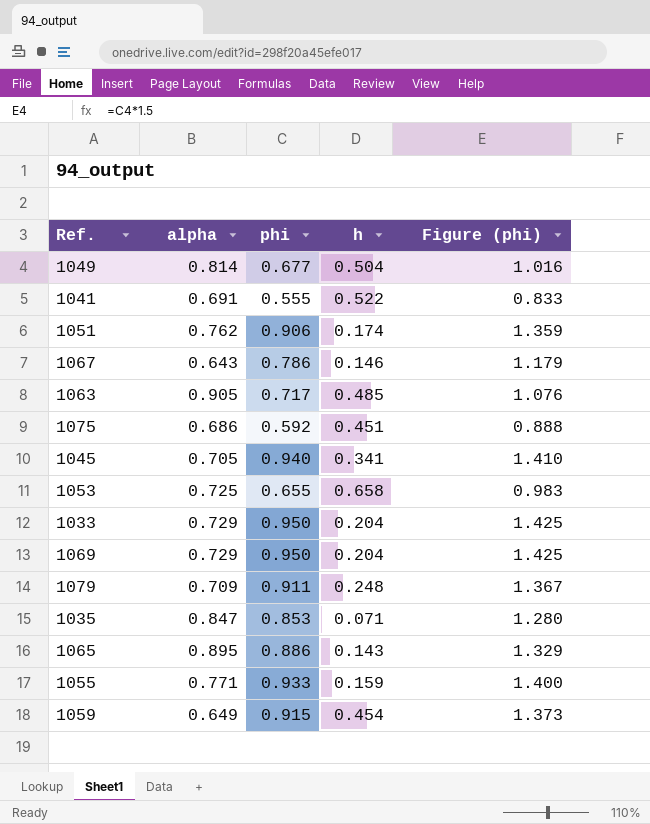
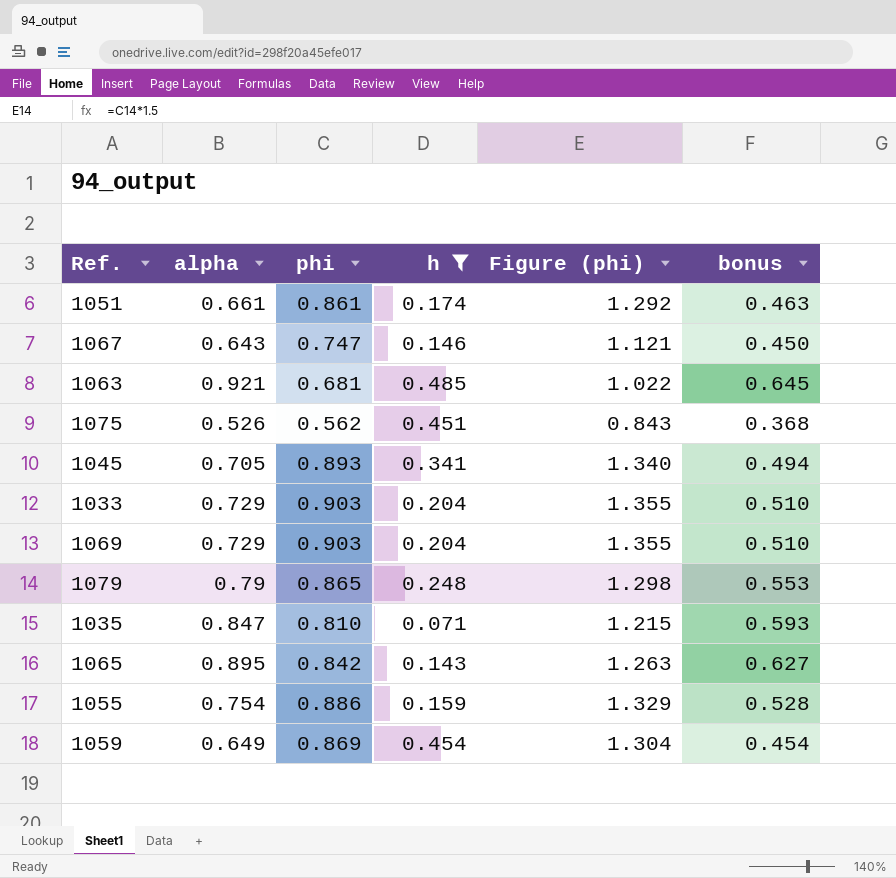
filter: none -> h <= 0.485
column bonus | formula: none -> [alpha] * 0.7
1051 | alpha: 0.762 -> 0.661
1051 | phi: 0.906 -> 0.861
1051 | Figure (phi): 1.359 -> 1.292
1067 | phi: 0.786 -> 0.747
1067 | Figure (phi): 1.179 -> 1.121
1063 | alpha: 0.905 -> 0.921
1063 | phi: 0.717 -> 0.681
1063 | Figure (phi): 1.076 -> 1.022
1075 | alpha: 0.686 -> 0.526
1075 | phi: 0.592 -> 0.562
1075 | Figure (phi): 0.888 -> 0.843
1045 | phi: 0.940 -> 0.893
1045 | Figure (phi): 1.410 -> 1.340
1033 | phi: 0.950 -> 0.903
1033 | Figure (phi): 1.425 -> 1.355
1069 | phi: 0.950 -> 0.903
1069 | Figure (phi): 1.425 -> 1.355
1079 | alpha: 0.709 -> 0.79
1079 | phi: 0.911 -> 0.865
1079 | Figure (phi): 1.367 -> 1.298
1035 | phi: 0.853 -> 0.810
1035 | Figure (phi): 1.280 -> 1.215
1065 | phi: 0.886 -> 0.842
1065 | Figure (phi): 1.329 -> 1.263
1055 | alpha: 0.771 -> 0.754
1055 | phi: 0.933 -> 0.886
1055 | Figure (phi): 1.400 -> 1.329
1059 | phi: 0.915 -> 0.869
1059 | Figure (phi): 1.373 -> 1.304

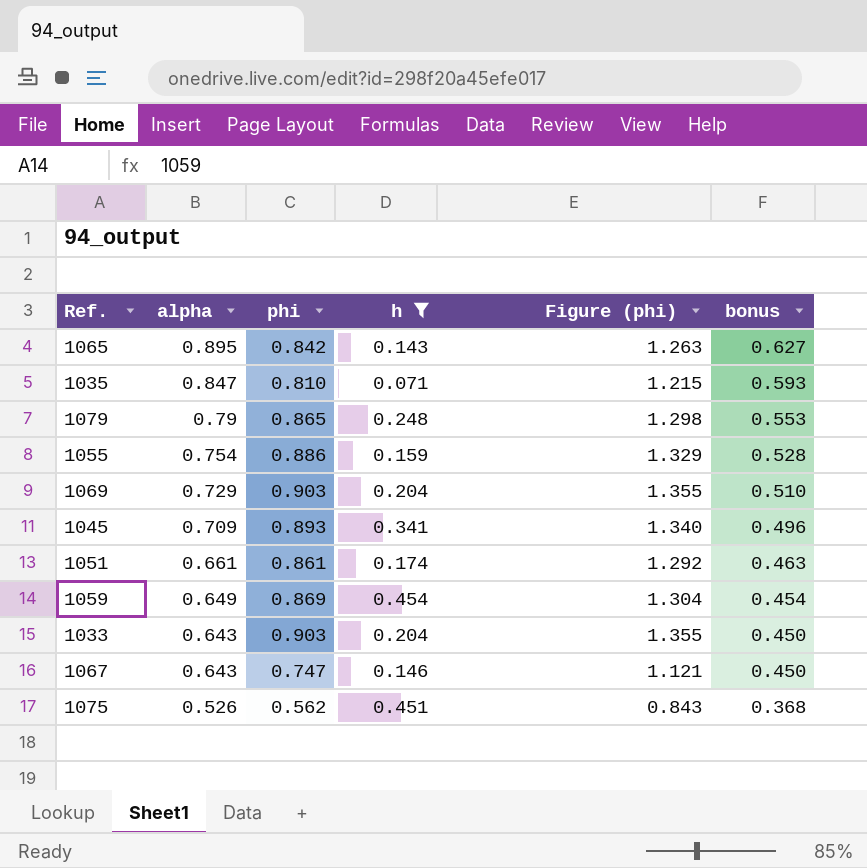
row order: none -> alpha descending
row 1063: 0.921 | 0.681 | 0.485 | 1.022 | 0.645 -> none
1045 | alpha: 0.705 -> 0.709
1045 | bonus: 0.494 -> 0.496
1033 | alpha: 0.729 -> 0.643
1033 | bonus: 0.510 -> 0.450

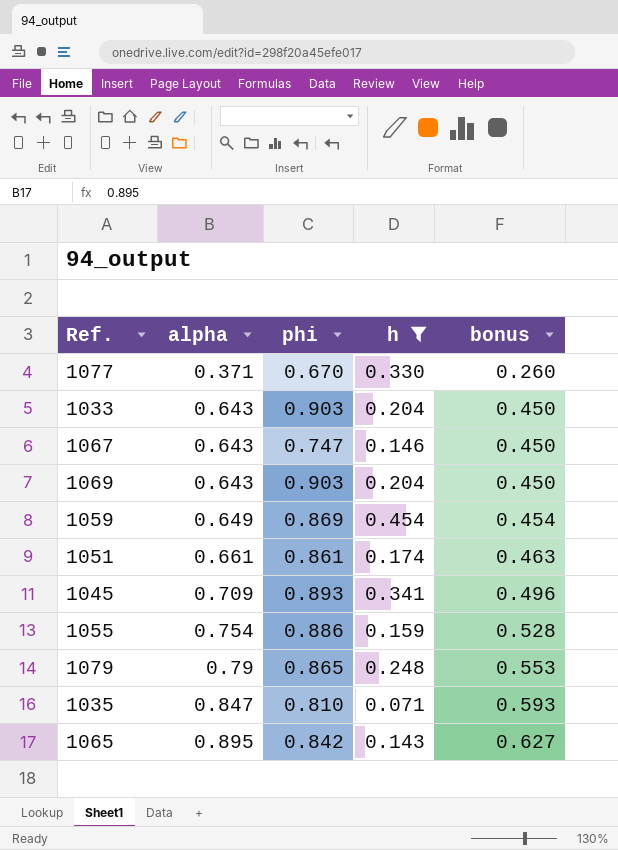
row order: alpha descending -> alpha ascending
column Figure (phi) | formula: [phi] * 1.5 -> none
row 1075: 0.526 | 0.562 | 0.451 | 0.843 | 0.368 -> none
row 1077: none -> 0.371 | 0.670 | 0.330 | 0.260
1069 | alpha: 0.729 -> 0.643
1069 | bonus: 0.510 -> 0.450

